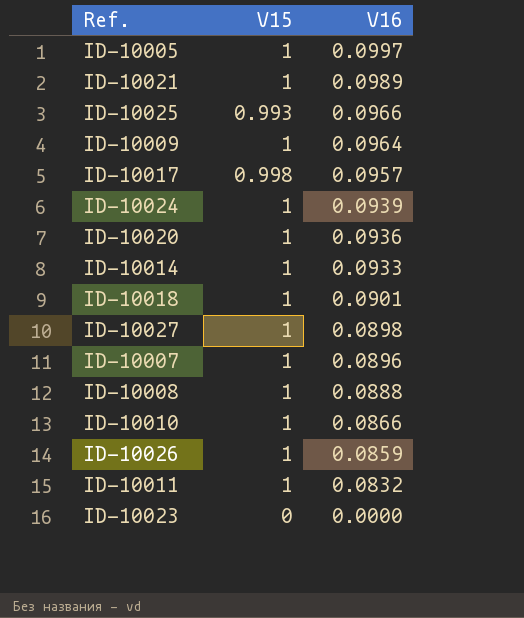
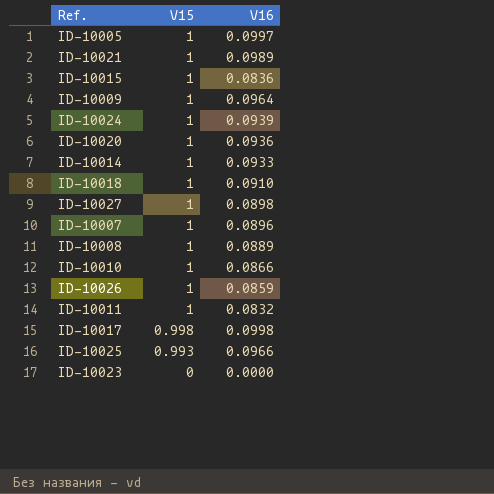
row order: V16 descending -> V15 descending
row ID-10015: none -> 1 | 0.0836
ID-10018 | V16: 0.0901 -> 0.0910
ID-10008 | V16: 0.0888 -> 0.0889
ID-10017 | V16: 0.0957 -> 0.0998

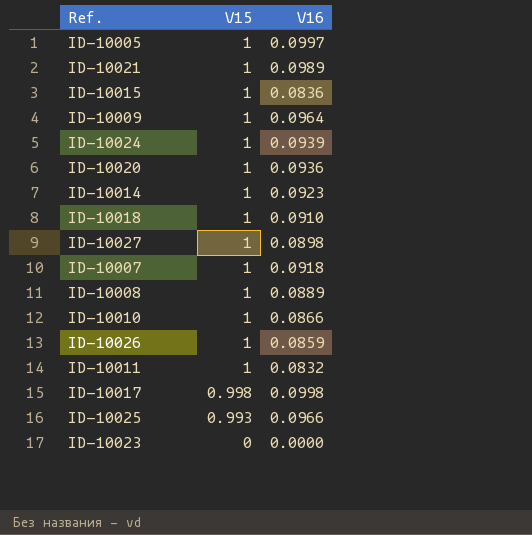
ID-10014 | V16: 0.0933 -> 0.0923
ID-10007 | V16: 0.0896 -> 0.0918

